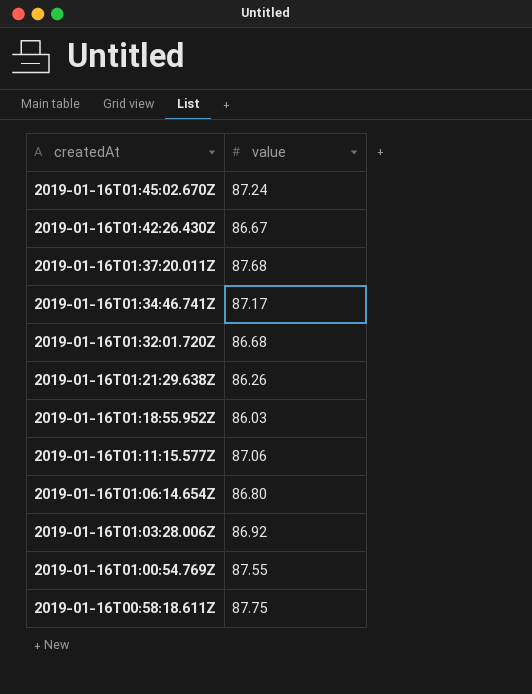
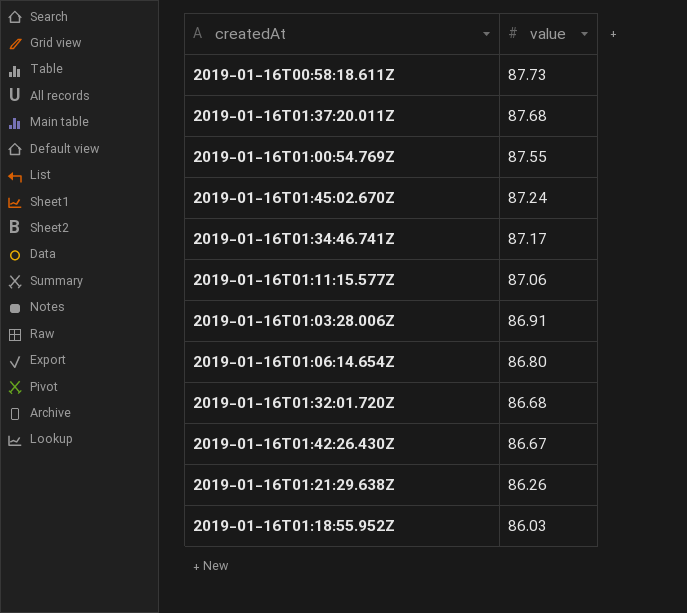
row order: createdAt descending -> value descending
2019-01-16T00:58:18.611Z | value: 87.75 -> 87.73
2019-01-16T01:03:28.006Z | value: 86.92 -> 86.91

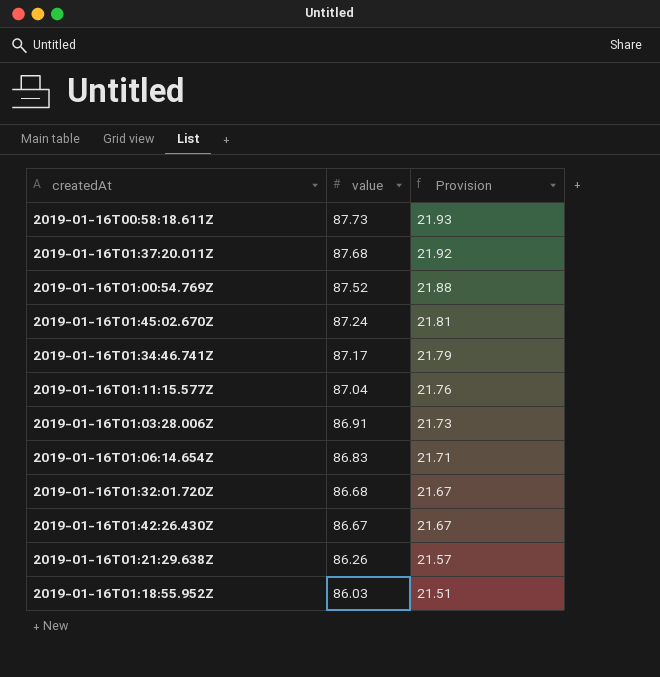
column Provision | formula: none -> [value] * 0.25
2019-01-16T01:00:54.769Z | value: 87.55 -> 87.52
2019-01-16T01:11:15.577Z | value: 87.06 -> 87.04
2019-01-16T01:06:14.654Z | value: 86.80 -> 86.83

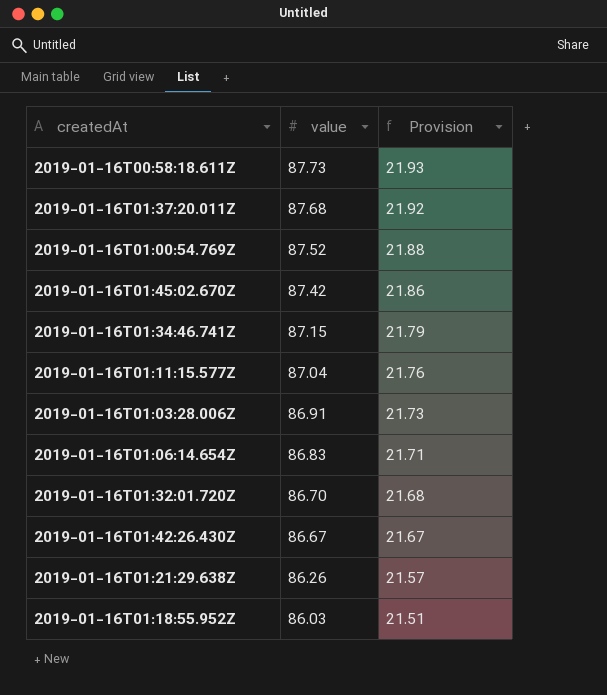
2019-01-16T01:45:02.670Z | value: 87.24 -> 87.42
2019-01-16T01:45:02.670Z | Provision: 21.81 -> 21.86
2019-01-16T01:34:46.741Z | value: 87.17 -> 87.15
2019-01-16T01:32:01.720Z | value: 86.68 -> 86.70
2019-01-16T01:32:01.720Z | Provision: 21.67 -> 21.68

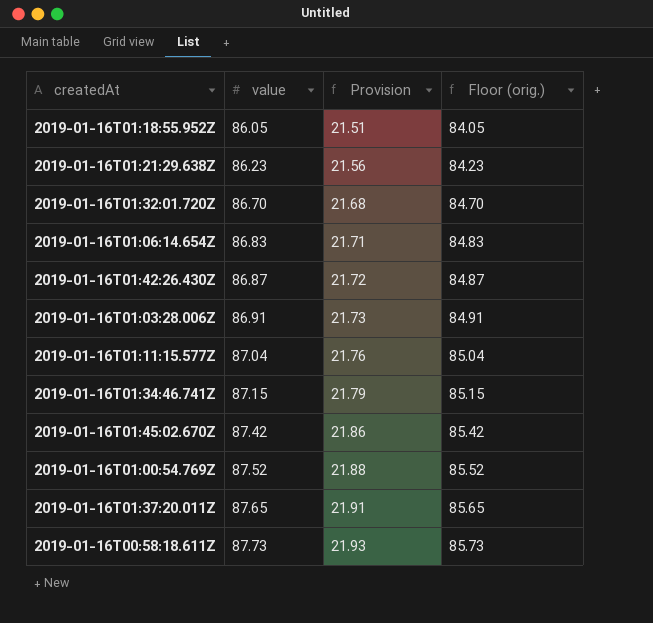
row order: value descending -> value ascending
column Floor (orig.) | formula: none -> [value] - 2
2019-01-16T01:18:55.952Z | value: 86.03 -> 86.05
2019-01-16T01:21:29.638Z | value: 86.26 -> 86.23
2019-01-16T01:21:29.638Z | Provision: 21.57 -> 21.56
2019-01-16T01:42:26.430Z | value: 86.67 -> 86.87
2019-01-16T01:42:26.430Z | Provision: 21.67 -> 21.72
2019-01-16T01:37:20.011Z | value: 87.68 -> 87.65
2019-01-16T01:37:20.011Z | Provision: 21.92 -> 21.91

